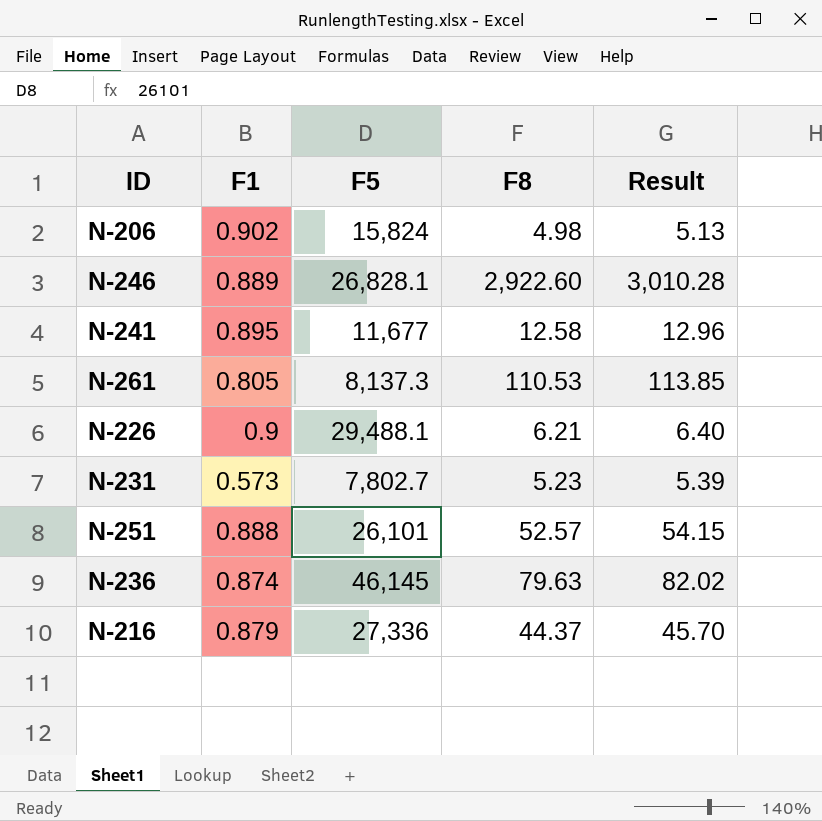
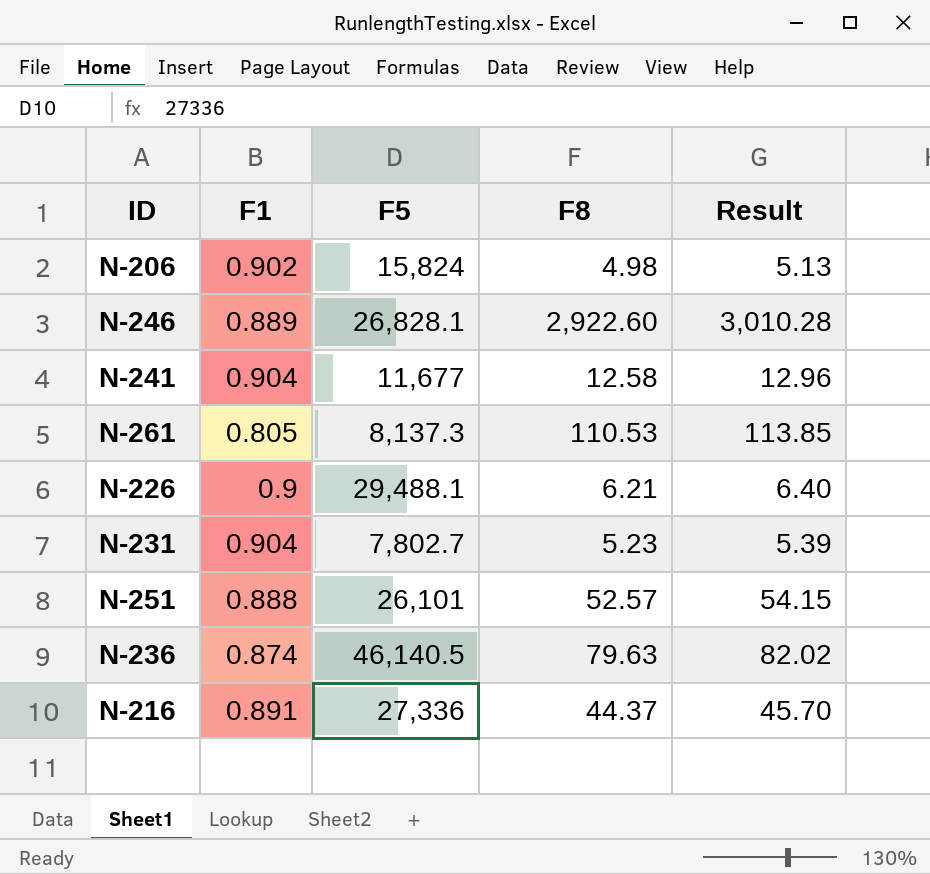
N-241 | F1: 0.895 -> 0.904
N-231 | F1: 0.573 -> 0.904
N-236 | F5: 46,145 -> 46,140.5
N-216 | F1: 0.879 -> 0.891

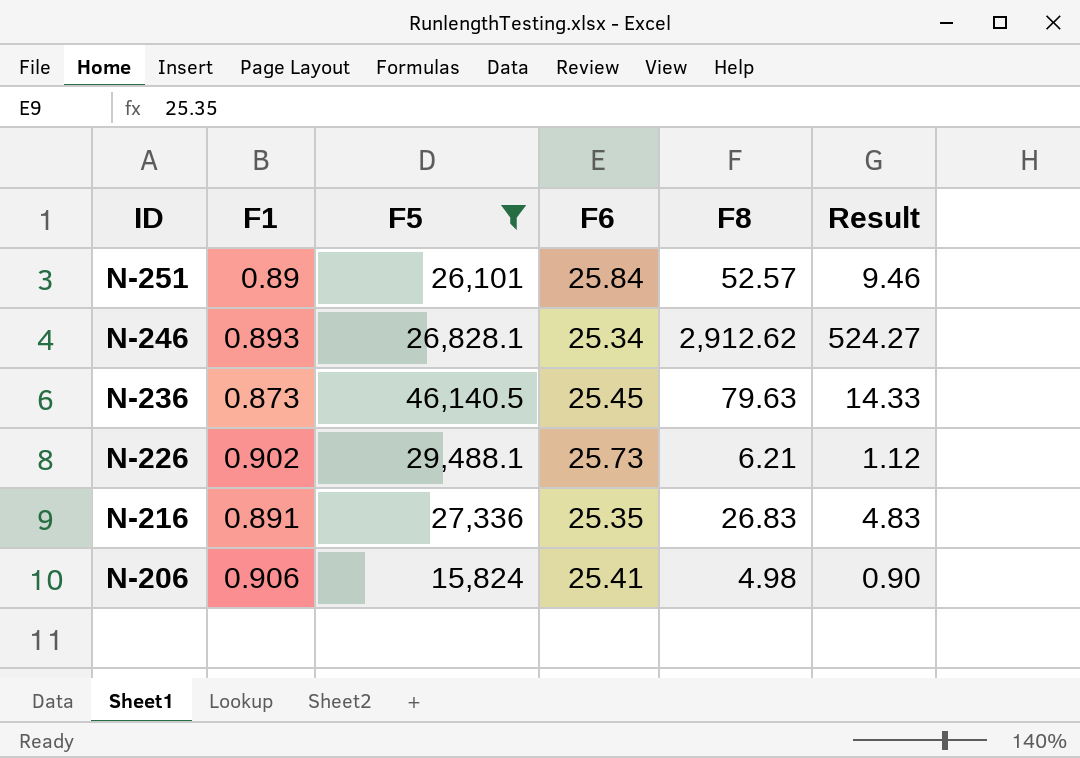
filter: none -> F5 >= 15,824
row order: none -> ID descending
column F6 | position: none -> 4
column Result | formula: [F8] * 1.03 -> [F8] * 0.18
N-251 | F1: 0.888 -> 0.89
N-246 | F1: 0.889 -> 0.893
N-246 | F8: 2,922.60 -> 2,912.62
N-236 | F1: 0.874 -> 0.873
N-226 | F1: 0.9 -> 0.902
N-216 | F8: 44.37 -> 26.83
N-206 | F1: 0.902 -> 0.906

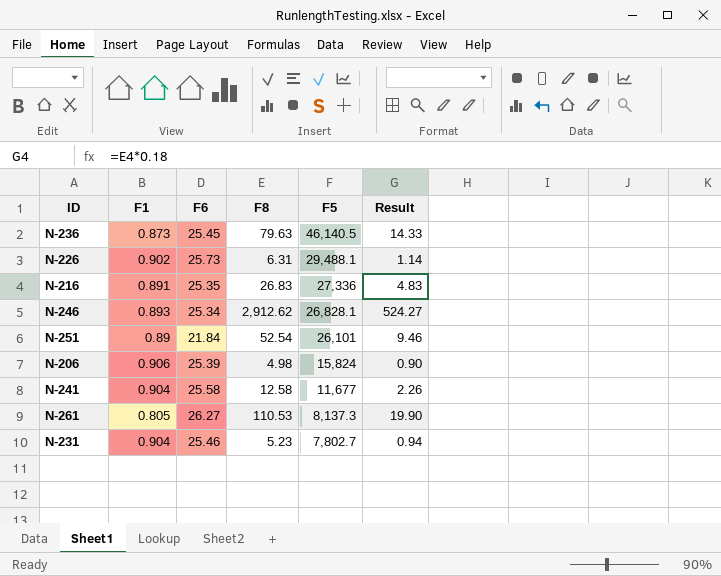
filter: F5 >= 15,824 -> none
row order: ID descending -> F5 descending
column F5 | position: 3 -> 5
N-226 | F8: 6.21 -> 6.31
N-226 | Result: 1.12 -> 1.14
N-251 | F6: 25.84 -> 21.84
N-251 | F8: 52.57 -> 52.54
N-206 | F6: 25.41 -> 25.39

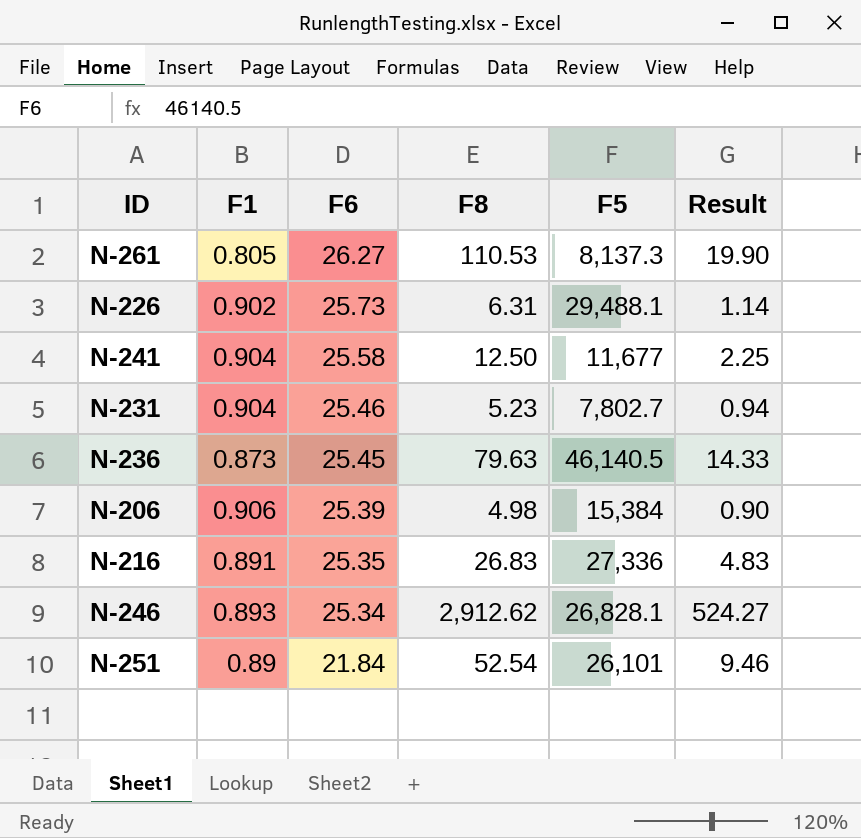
row order: F5 descending -> F6 descending
N-241 | F8: 12.58 -> 12.50
N-241 | Result: 2.26 -> 2.25
N-206 | F5: 15,824 -> 15,384

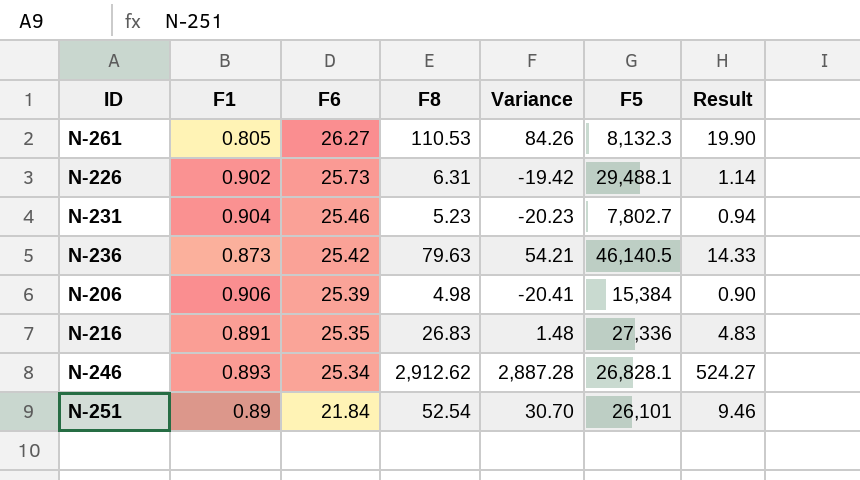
column Variance | formula: none -> [F8] - [F6]
row N-241: 0.904 | 25.58 | 12.50 | 11,677 | 2.25 -> none
N-261 | F5: 8,137.3 -> 8,132.3
N-236 | F6: 25.45 -> 25.42

